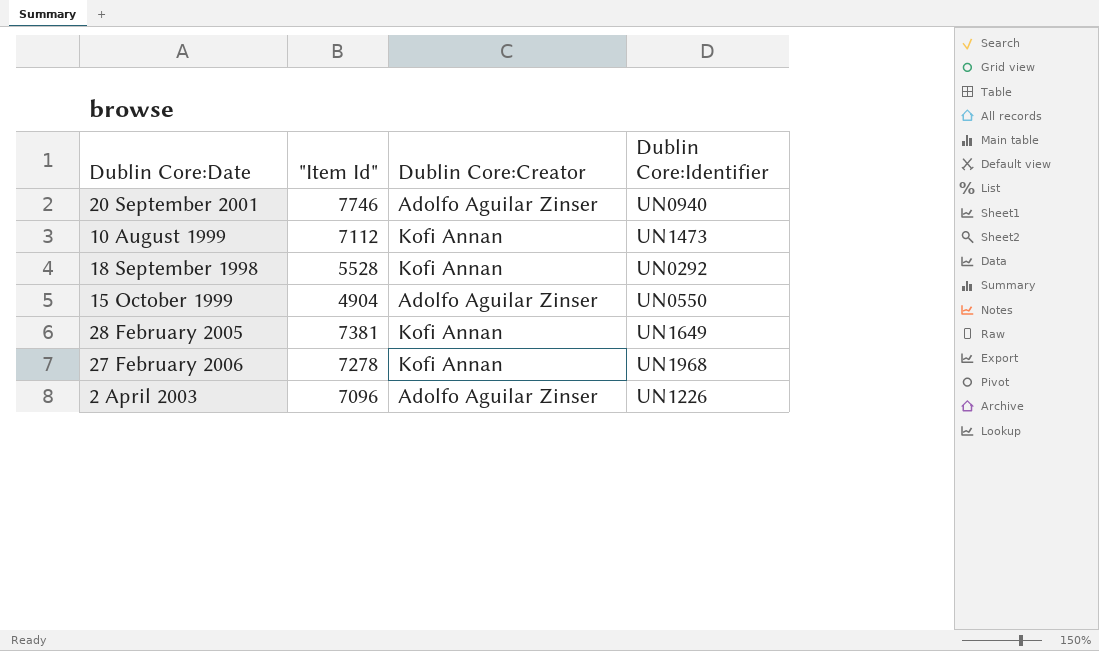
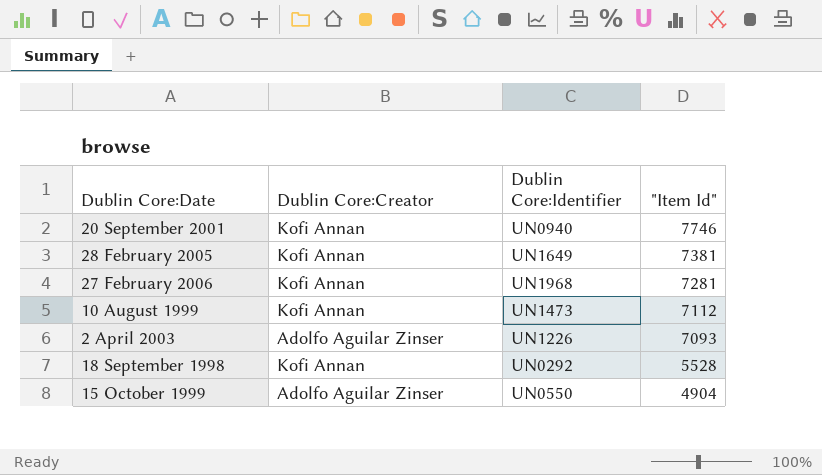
row order: none -> "Item Id" descending
column "Item Id" | position: 2 -> 4
20 September 2001 | Dublin Core:Creator: Adolfo Aguilar Zinser -> Kofi Annan
27 February 2006 | "Item Id": 7278 -> 7281
2 April 2003 | "Item Id": 7096 -> 7093

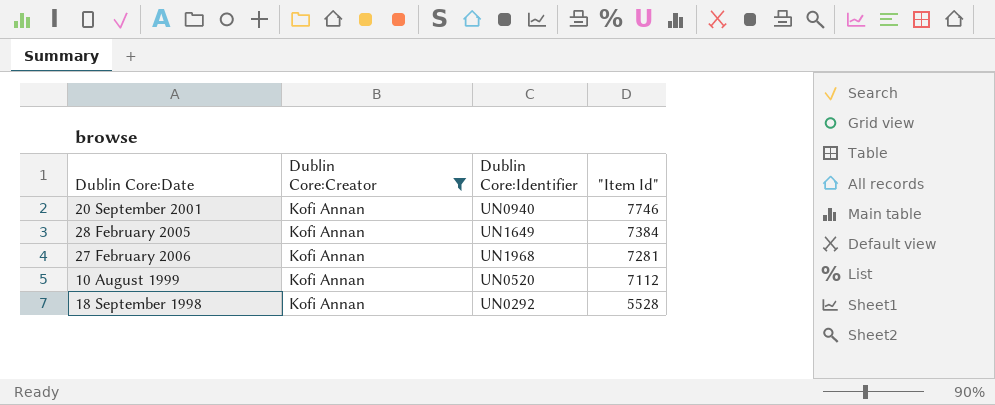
filter: none -> Dublin Core:Creator = Kofi Annan
28 February 2005 | "Item Id": 7381 -> 7384
10 August 1999 | Dublin Core:Identifier: UN1473 -> UN0520

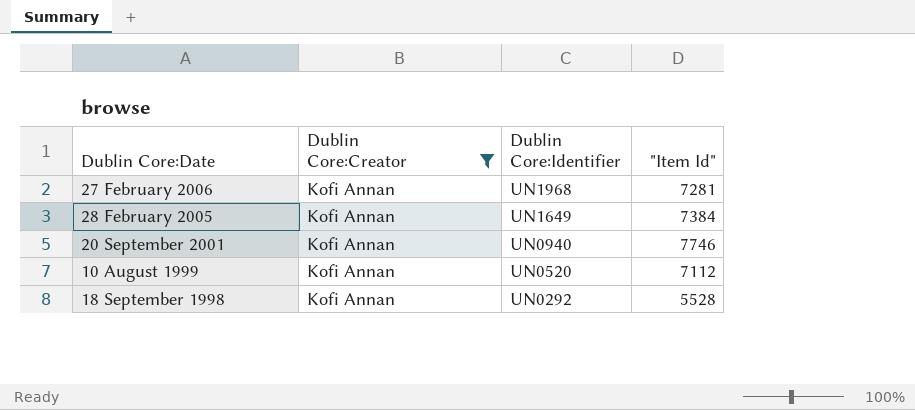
row order: "Item Id" descending -> Dublin Core:Date descending

